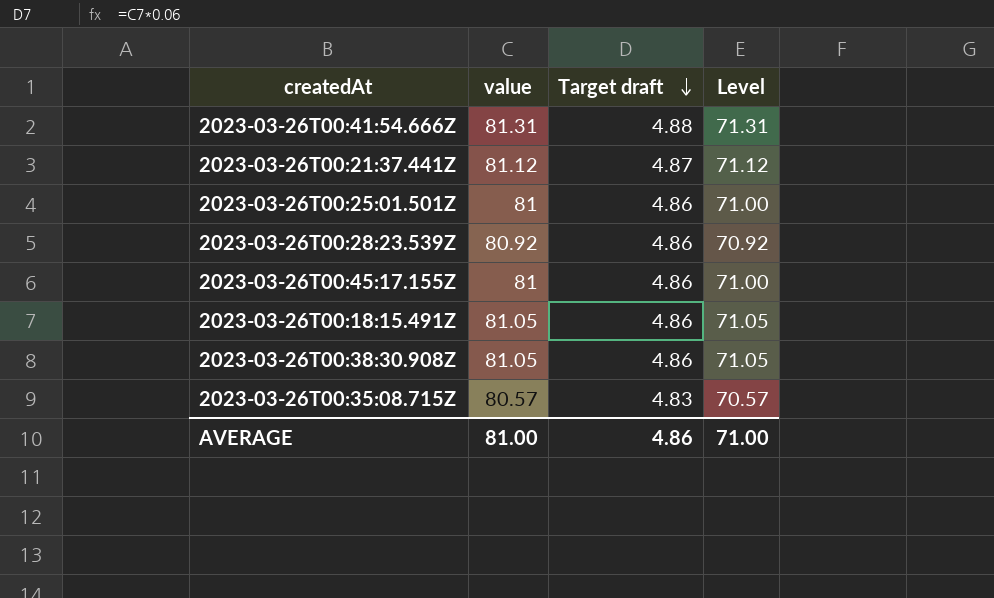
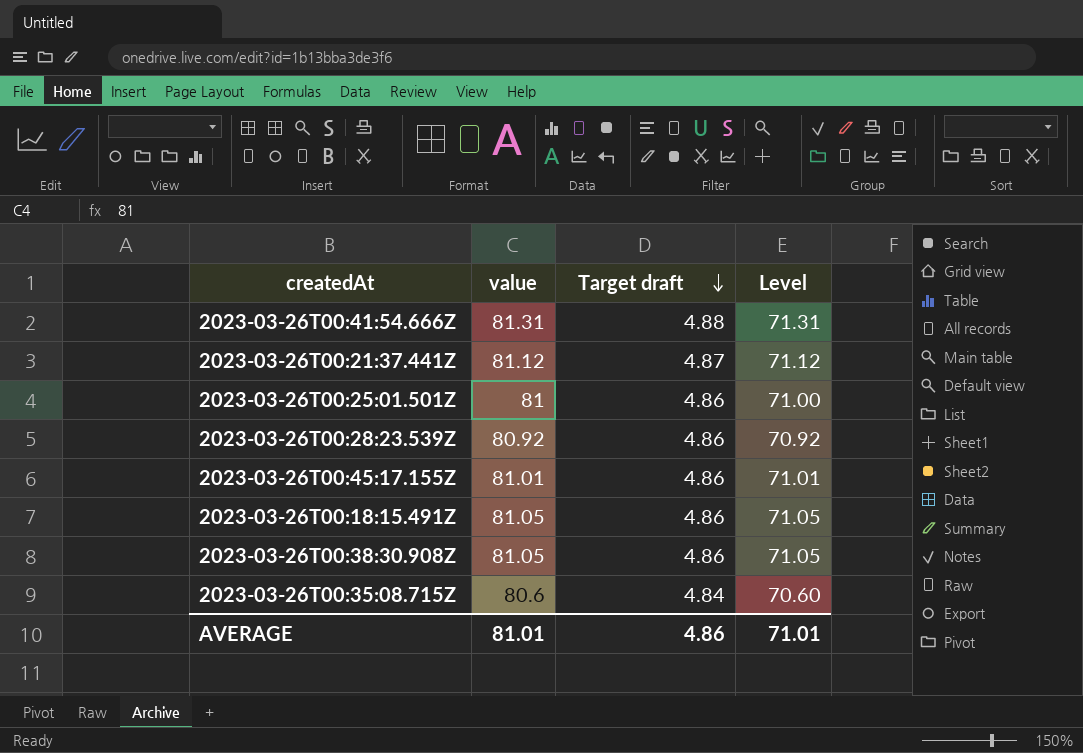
2023-03-26T00:45:17.155Z | value: 81 -> 81.01
2023-03-26T00:45:17.155Z | Level: 71.00 -> 71.01
2023-03-26T00:35:08.715Z | value: 80.57 -> 80.6
2023-03-26T00:35:08.715Z | Target draft: 4.83 -> 4.84
2023-03-26T00:35:08.715Z | Level: 70.57 -> 70.60
AVERAGE | value: 81.00 -> 81.01
AVERAGE | Level: 71.00 -> 71.01

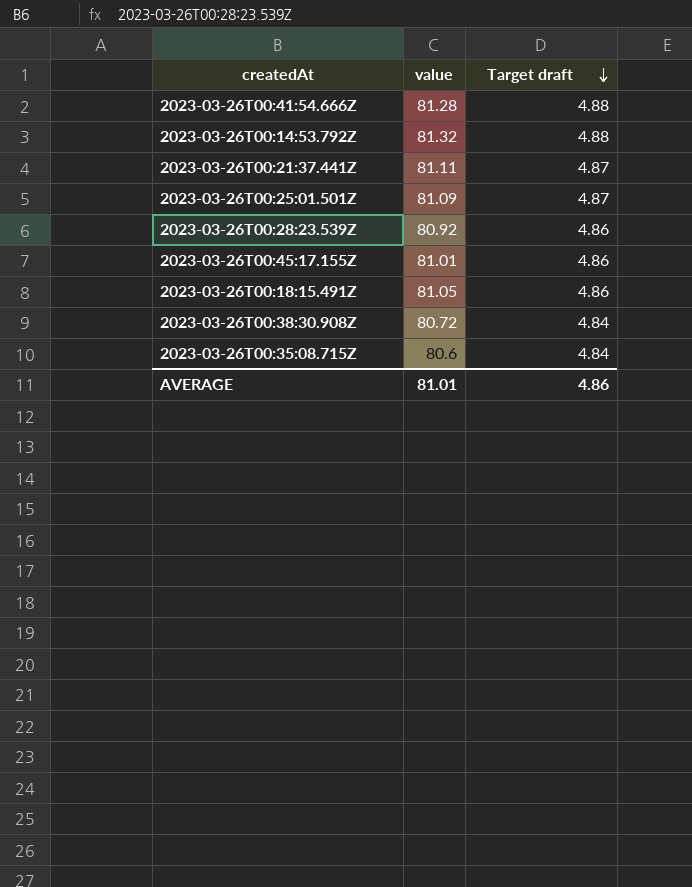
column Level | formula: [value] - 10 -> none
2023-03-26T00:41:54.666Z | value: 81.31 -> 81.28
row 2023-03-26T00:14:53.792Z: none -> 81.32 | 4.88
2023-03-26T00:21:37.441Z | value: 81.12 -> 81.11
2023-03-26T00:25:01.501Z | value: 81 -> 81.09
2023-03-26T00:25:01.501Z | Target draft: 4.86 -> 4.87
2023-03-26T00:38:30.908Z | value: 81.05 -> 80.72
2023-03-26T00:38:30.908Z | Target draft: 4.86 -> 4.84

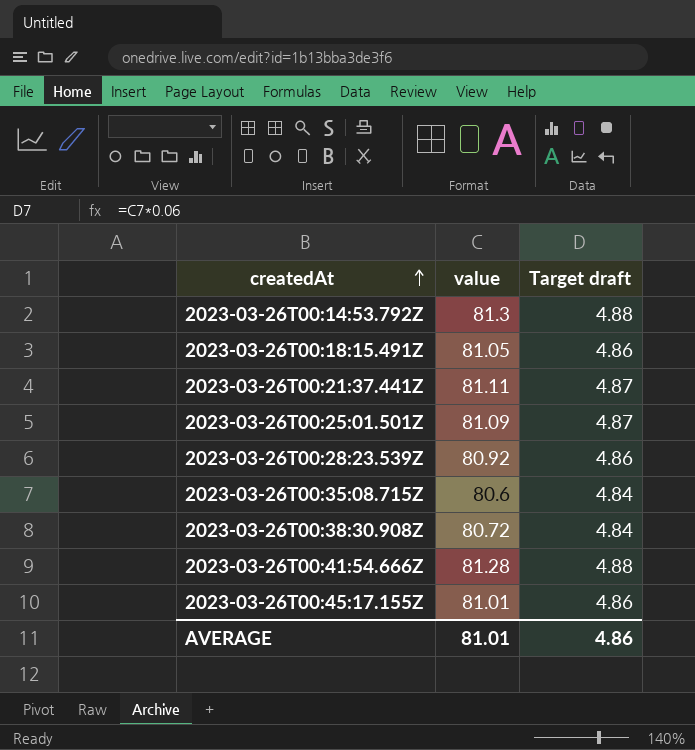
row order: Target draft descending -> createdAt ascending
2023-03-26T00:14:53.792Z | value: 81.32 -> 81.3

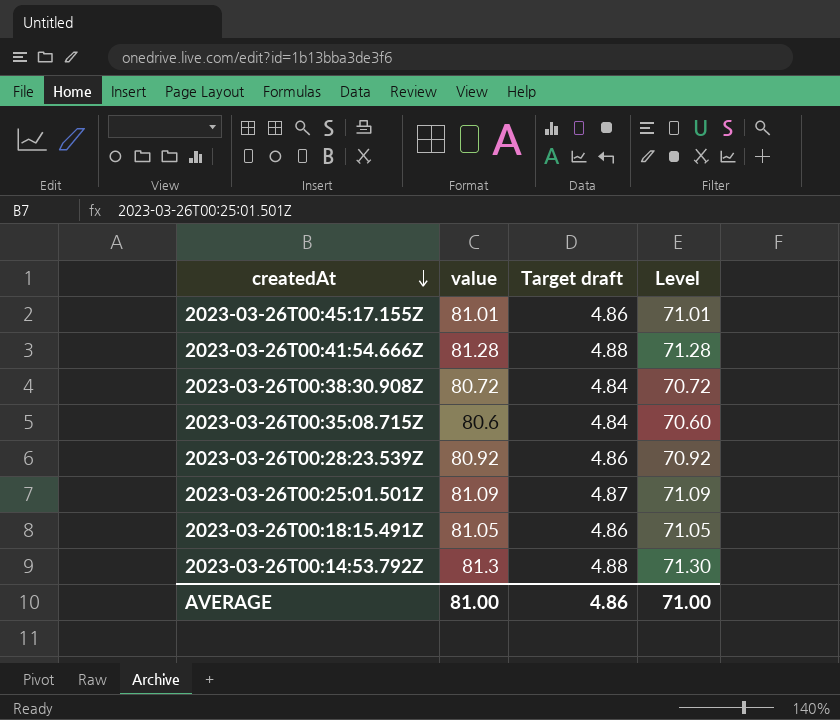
row order: createdAt ascending -> createdAt descending
column Level | formula: none -> [value] - 10
row 2023-03-26T00:21:37.441Z: 81.11 | 4.87 -> none
AVERAGE | value: 81.01 -> 81.00

